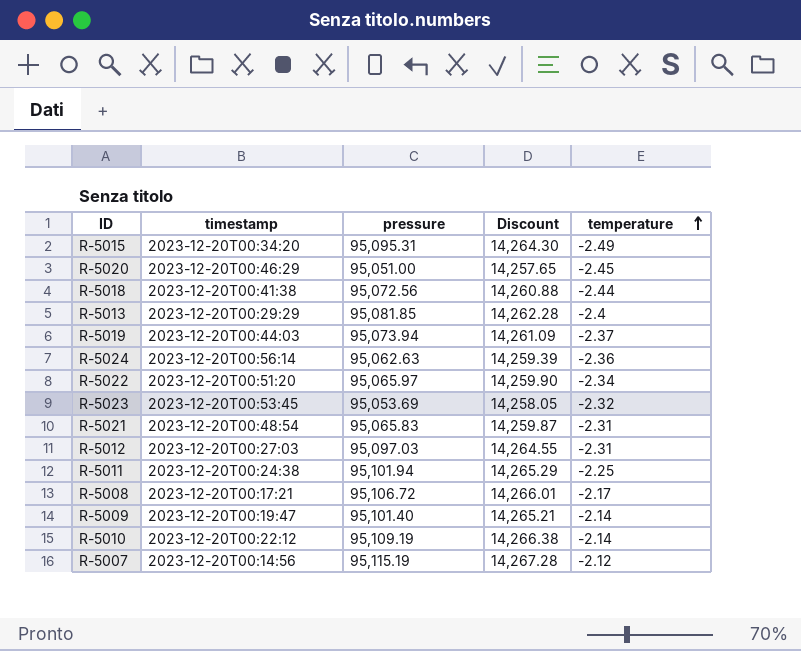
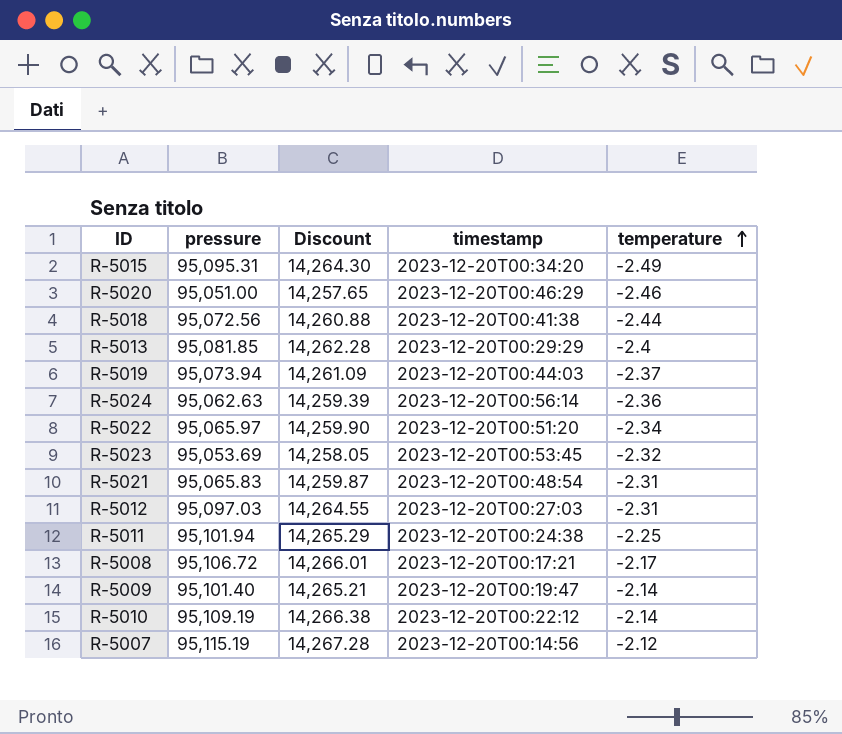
column timestamp | position: 2 -> 4
R-5020 | temperature: -2.45 -> -2.46

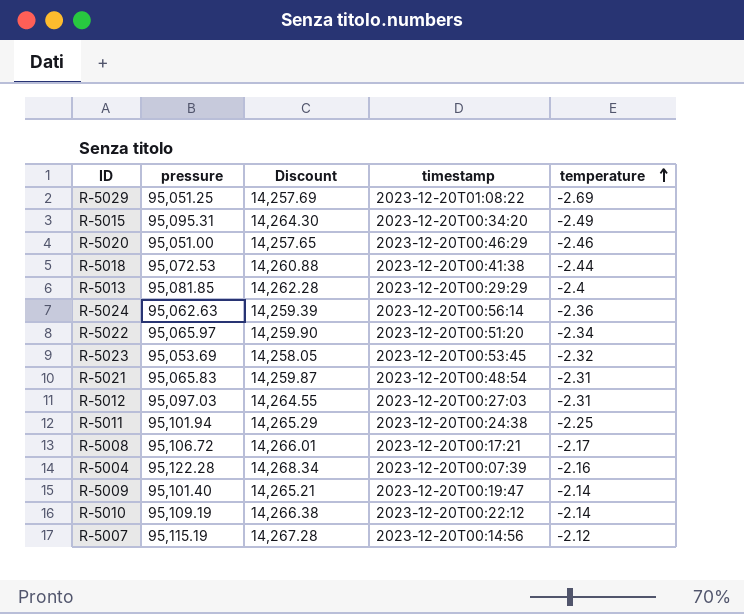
row R-5019: 95,073.94 | 14,261.09 | 2023-12-20T00:44:03 | -2.37 -> none
row R-5029: none -> 95,051.25 | 14,257.69 | 2023-12-20T01:08:22 | -2.69
R-5018 | pressure: 95,072.56 -> 95,072.53
row R-5004: none -> 95,122.28 | 14,268.34 | 2023-12-20T00:07:39 | -2.16

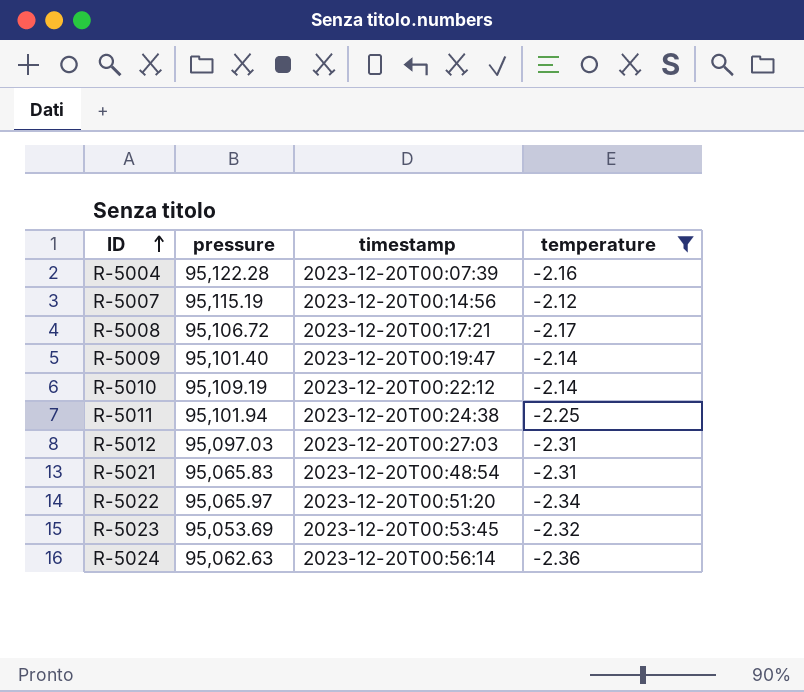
filter: none -> temperature >= -2.36
row order: temperature ascending -> ID ascending
column Discount | formula: [pressure] * 0.15 -> none

